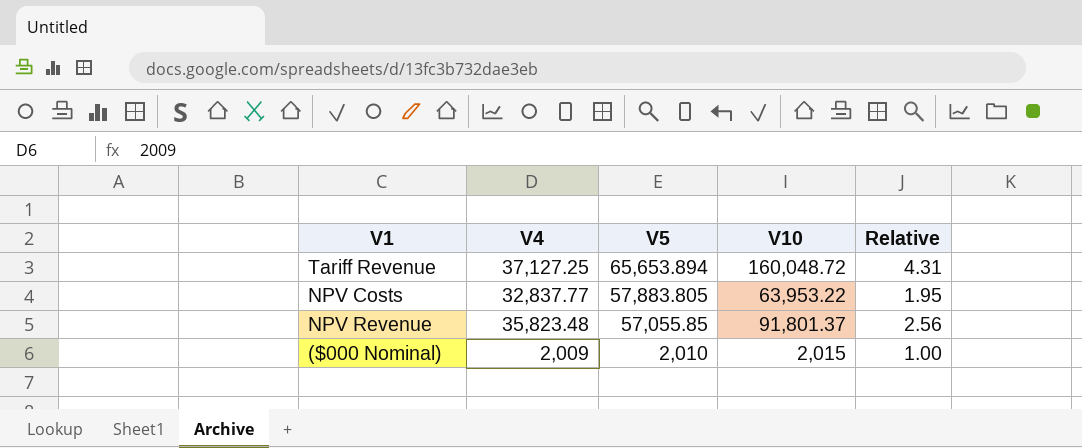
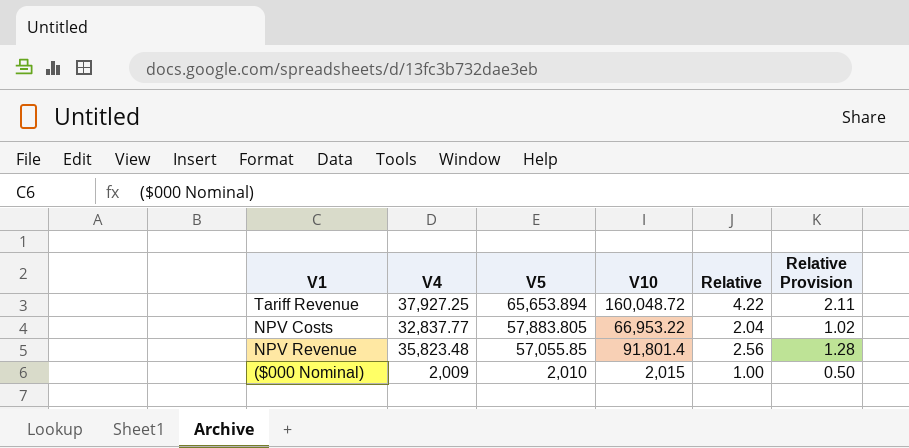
column Relative Provision | formula: none -> [Relative] * 0.5
Tariff Revenue | V4: 37,127.25 -> 37,927.25
Tariff Revenue | Relative: 4.31 -> 4.22
NPV Costs | V10: 63,953.22 -> 66,953.22
NPV Costs | Relative: 1.95 -> 2.04
NPV Revenue | V10: 91,801.37 -> 91,801.4

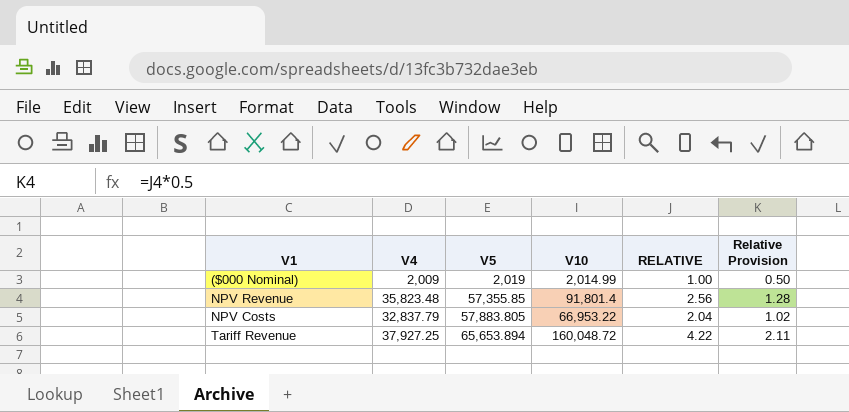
row order: V5 descending -> V5 ascending
column name: Relative -> RELATIVE
($000 Nominal) | V5: 2,010 -> 2,019
($000 Nominal) | V10: 2,015 -> 2,014.99
NPV Revenue | V5: 57,055.85 -> 57,355.85
NPV Costs | V4: 32,837.77 -> 32,837.79

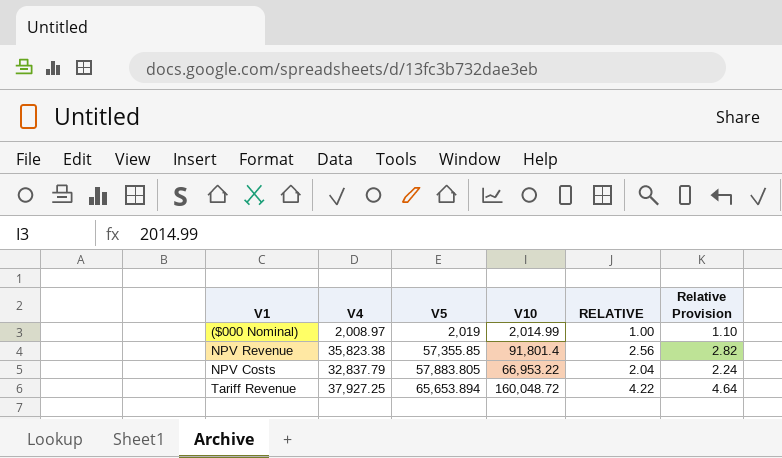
column Relative Provision | formula: [RELATIVE] * 0.5 -> [RELATIVE] * 1.1
($000 Nominal) | V4: 2,009 -> 2,008.97
NPV Revenue | V4: 35,823.48 -> 35,823.38

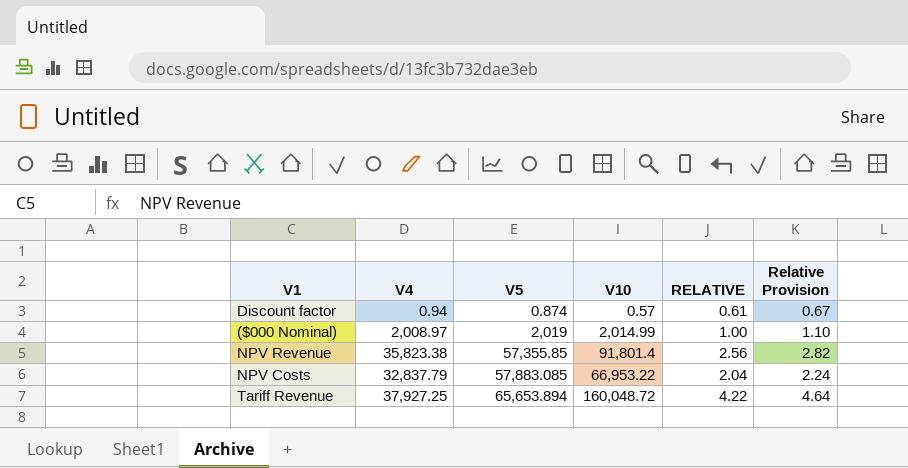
row Discount factor: none -> 0.94 | 0.874 | 0.57 | 0.61 | 0.67
NPV Costs | V5: 57,883.805 -> 57,883.085

